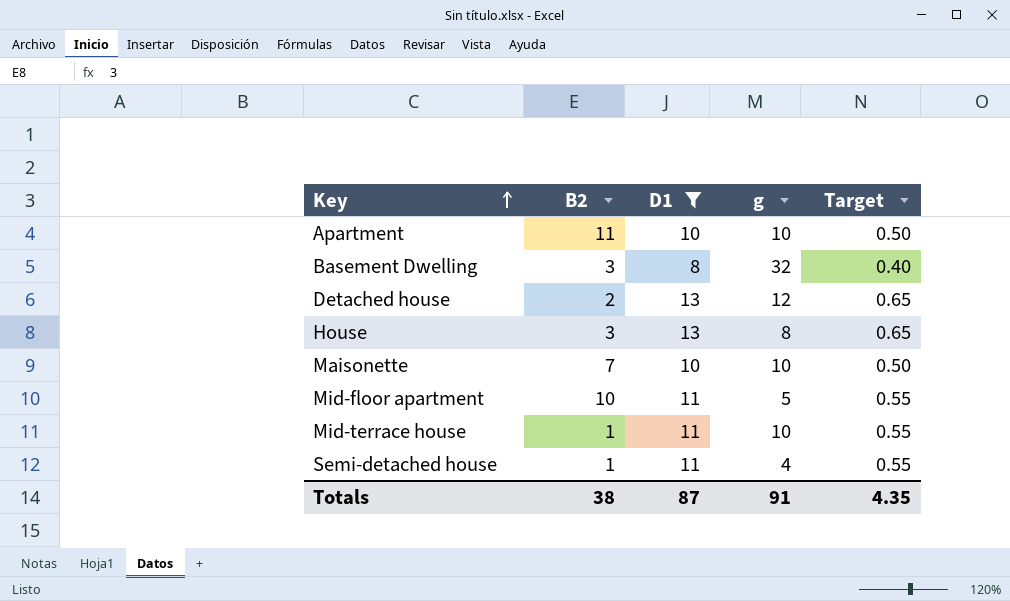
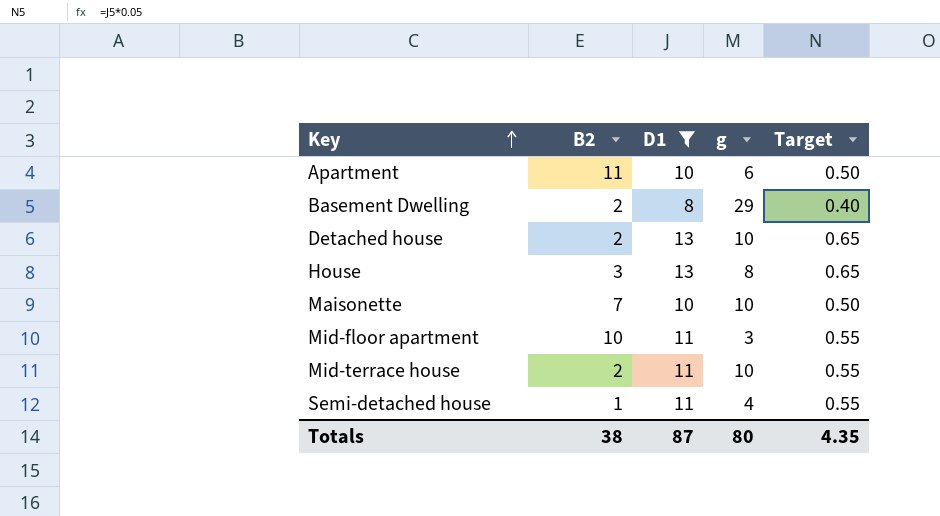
Apartment | g: 10 -> 6
Basement Dwelling | B2: 3 -> 2
Basement Dwelling | g: 32 -> 29
Detached house | g: 12 -> 10
Mid-floor apartment | g: 5 -> 3
Mid-terrace house | B2: 1 -> 2
Totals | g: 91 -> 80

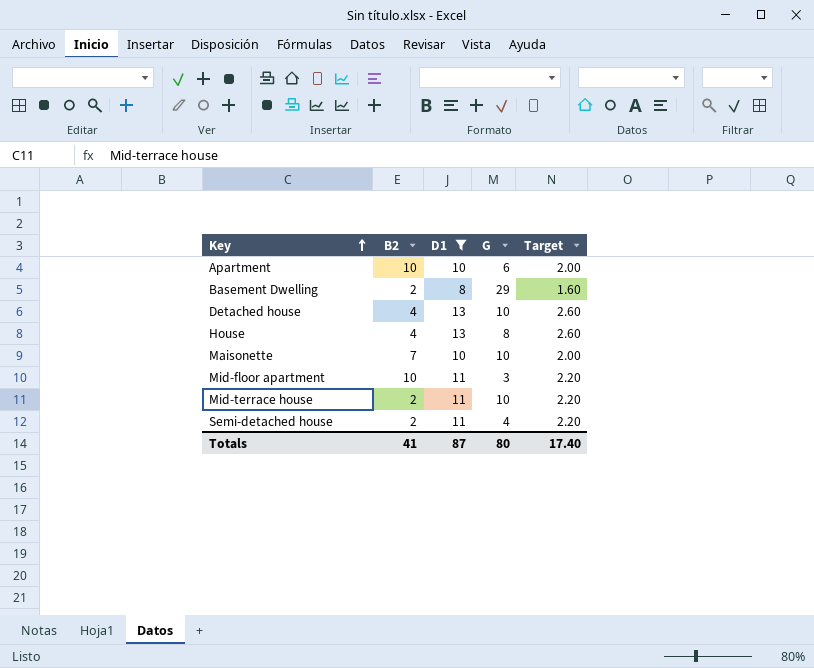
column name: g -> G
column Target | formula: [D1] * 0.05 -> [D1] * 0.2
Apartment | B2: 11 -> 10
Detached house | B2: 2 -> 4
House | B2: 3 -> 4
Semi-detached house | B2: 1 -> 2
Totals | B2: 38 -> 41
Totals | Target: 4.35 -> 17.40

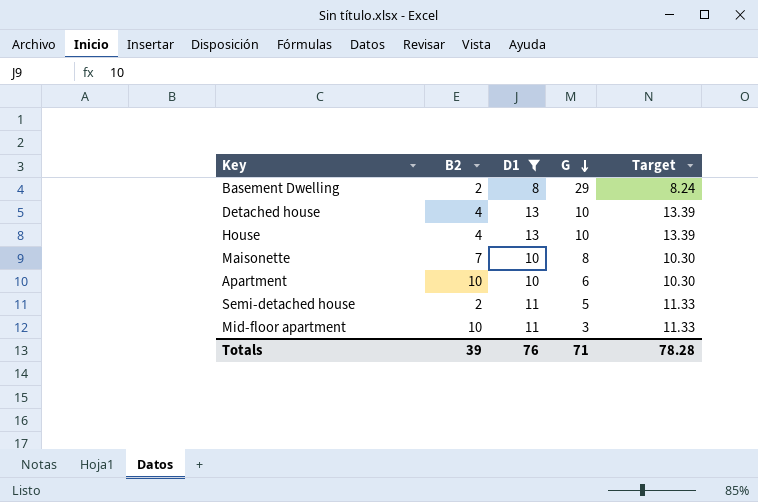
row order: Key ascending -> G descending
column Target | formula: [D1] * 0.2 -> [D1] * 1.03
row Mid-terrace house: 2 | 11 | 10 | 2.20 -> none
House | G: 8 -> 10
Maisonette | G: 10 -> 8
Semi-detached house | G: 4 -> 5
Totals | B2: 41 -> 39
Totals | D1: 87 -> 76
Totals | G: 80 -> 71
Totals | Target: 17.40 -> 78.28

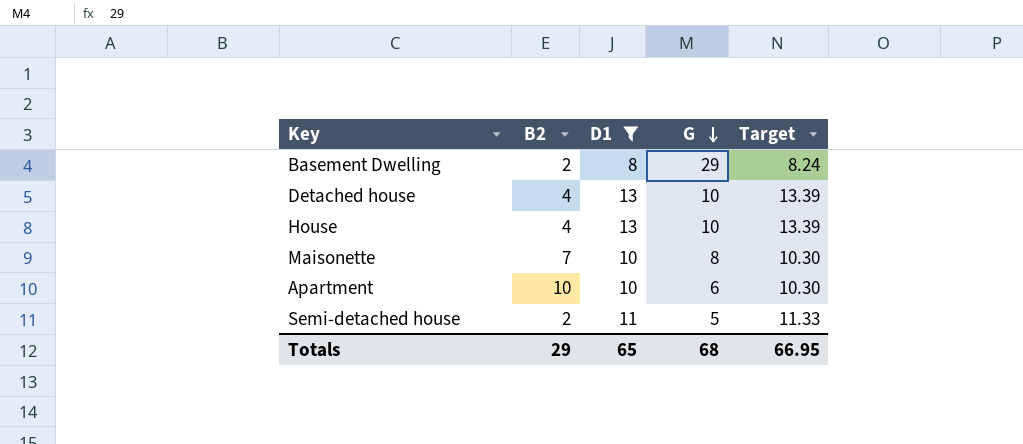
row Mid-floor apartment: 10 | 11 | 3 | 11.33 -> none
Totals | B2: 39 -> 29
Totals | D1: 76 -> 65
Totals | G: 71 -> 68
Totals | Target: 78.28 -> 66.95

